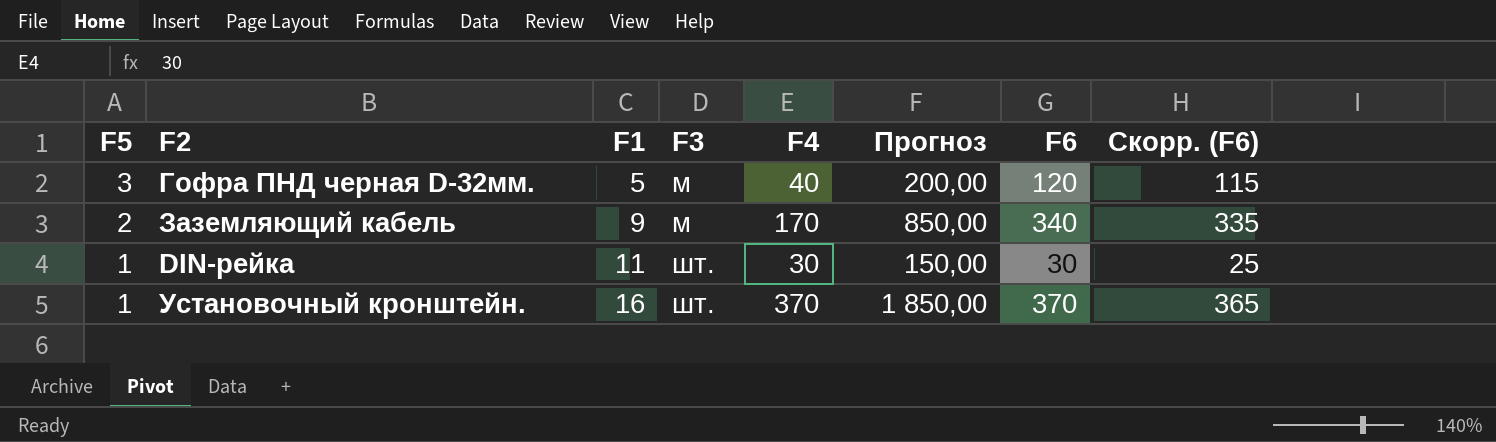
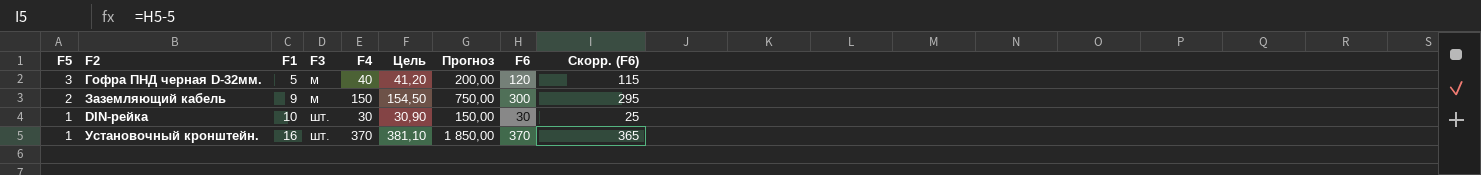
column Цель | formula: none -> [F4] * 1,03
Заземляющий кабель | F4: 170 -> 150
Заземляющий кабель | Прогноз: 850,00 -> 750,00
Заземляющий кабель | F6: 340 -> 300
Заземляющий кабель | Скорр. (F6): 335 -> 295
DIN-рейка | F1: 11 -> 10

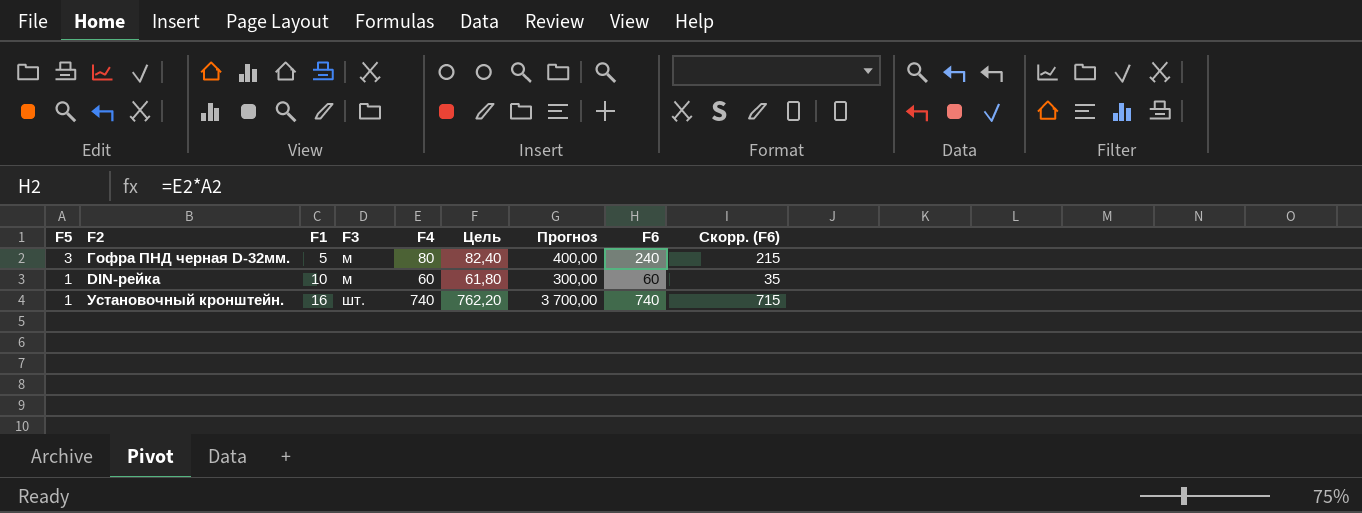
column Скорр. (F6) | formula: [F6] - 5 -> [F6] - 25
row Заземляющий кабель: 2 | 9 | м | 150 | 154,50 | 750,00 | 300 | 295 -> none
Гофра ПНД черная D-32мм. | F4: 40 -> 80
Гофра ПНД черная D-32мм. | Цель: 41,20 -> 82,40
Гофра ПНД черная D-32мм. | Прогноз: 200,00 -> 400,00
Гофра ПНД черная D-32мм. | F6: 120 -> 240
DIN-рейка | F3: шт. -> м
DIN-рейка | F4: 30 -> 60
DIN-рейка | Цель: 30,90 -> 61,80
DIN-рейка | Прогноз: 150,00 -> 300,00
DIN-рейка | F6: 30 -> 60
Установочный кронштейн. | F4: 370 -> 740
Установочный кронштейн. | Цель: 381,10 -> 762,20
Установочный кронштейн. | Прогноз: 1 850,00 -> 3 700,00
Установочный кронштейн. | F6: 370 -> 740

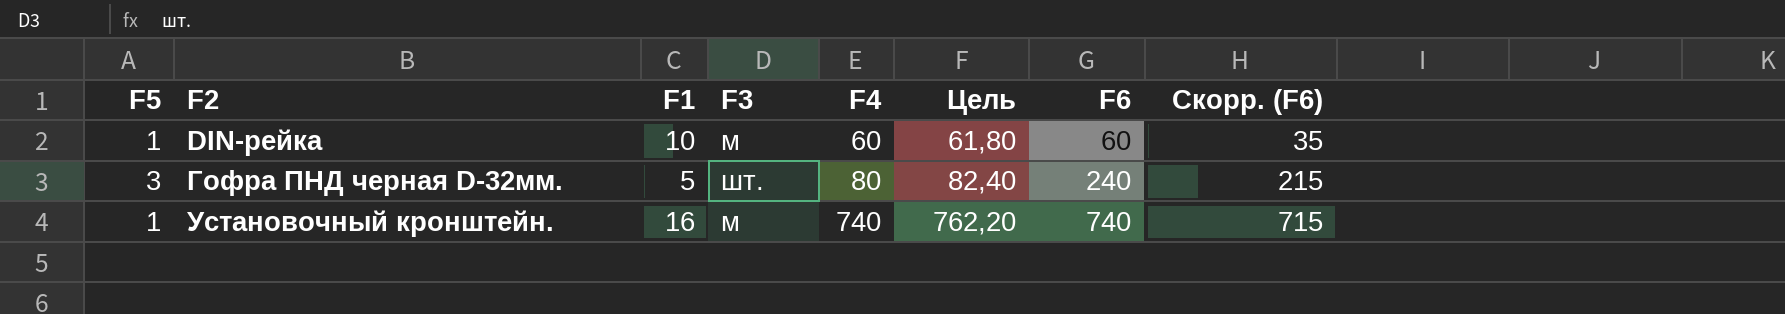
row order: F5 descending -> F2 ascending
column Прогноз | formula: [F4] * 5 -> none
Гофра ПНД черная D-32мм. | F3: м -> шт.
Установочный кронштейн. | F3: шт. -> м

